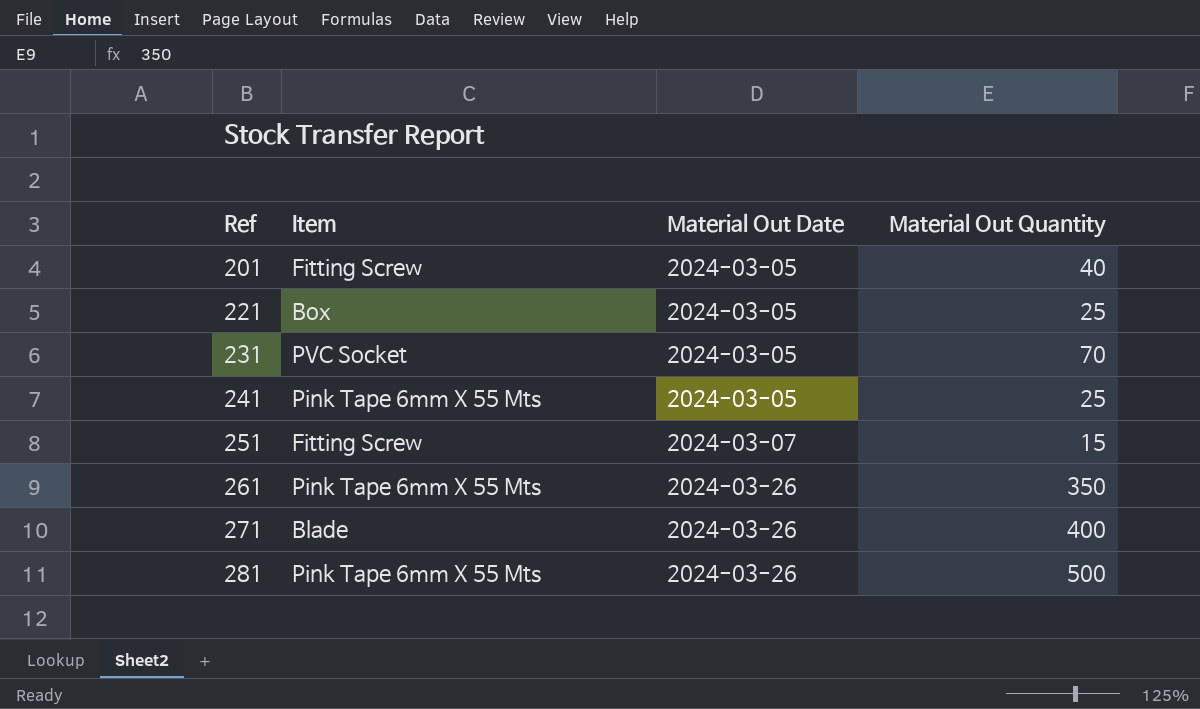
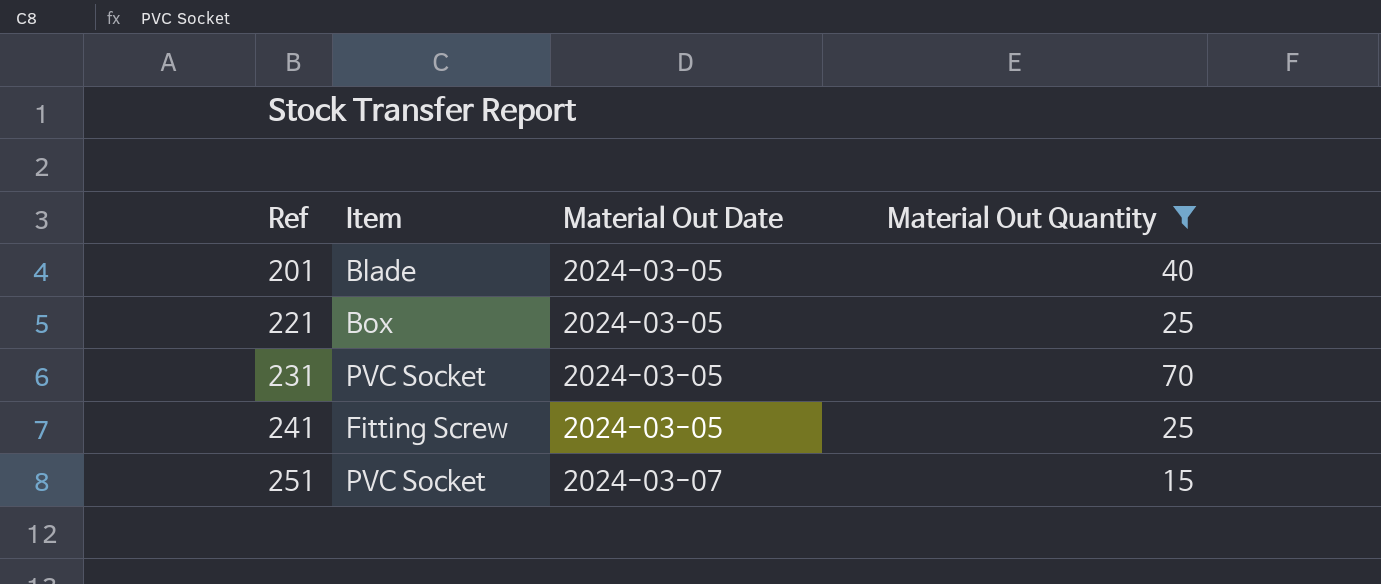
filter: none -> Material Out Quantity <= 70
201 | Item: Fitting Screw -> Blade
241 | Item: Pink Tape 6mm X 55 Mts -> Fitting Screw
251 | Item: Fitting Screw -> PVC Socket

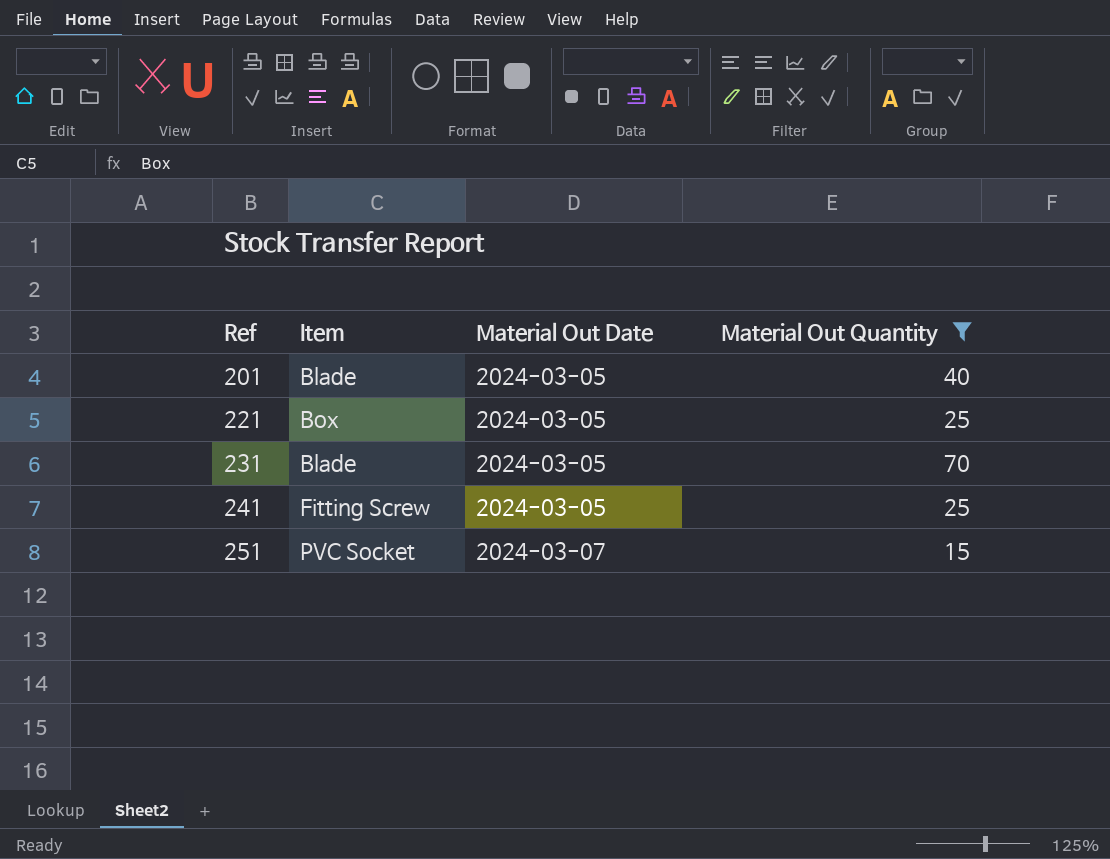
231 | Item: PVC Socket -> Blade

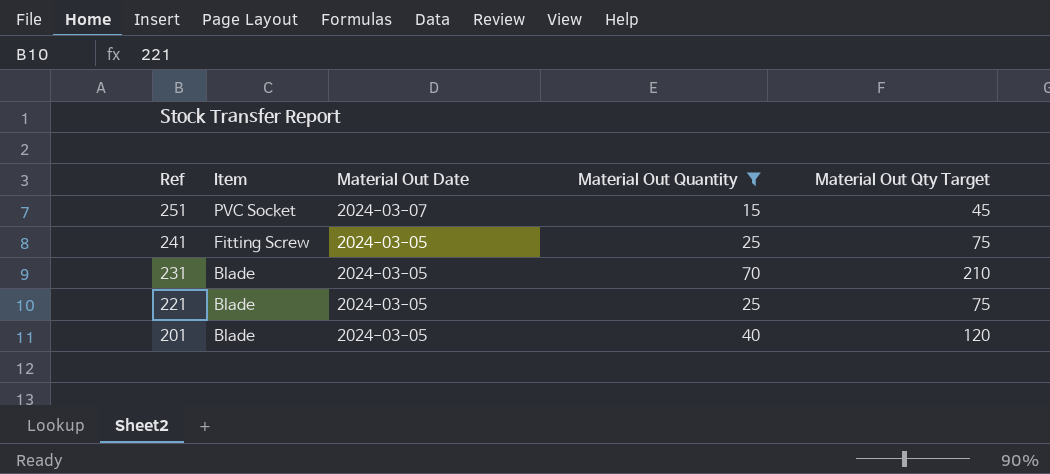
row order: Ref ascending -> Ref descending
column Material Out Qty Target | formula: none -> [Material Out Quantity] * 3
221 | Item: Box -> Blade

